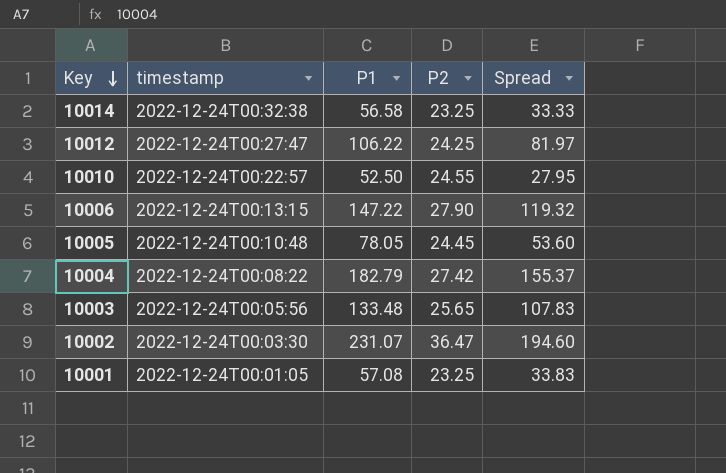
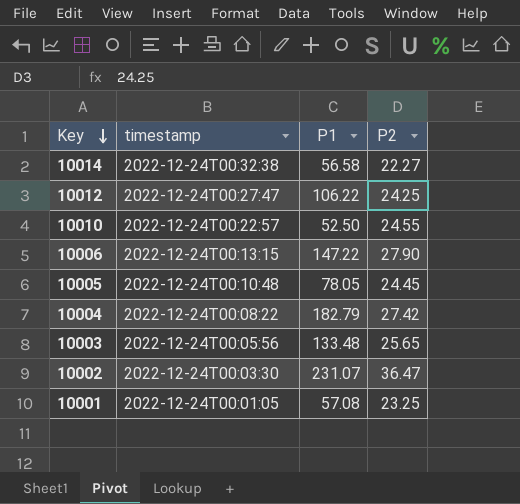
column Spread | formula: [P1] - [P2] -> none
10014 | P2: 23.25 -> 22.27

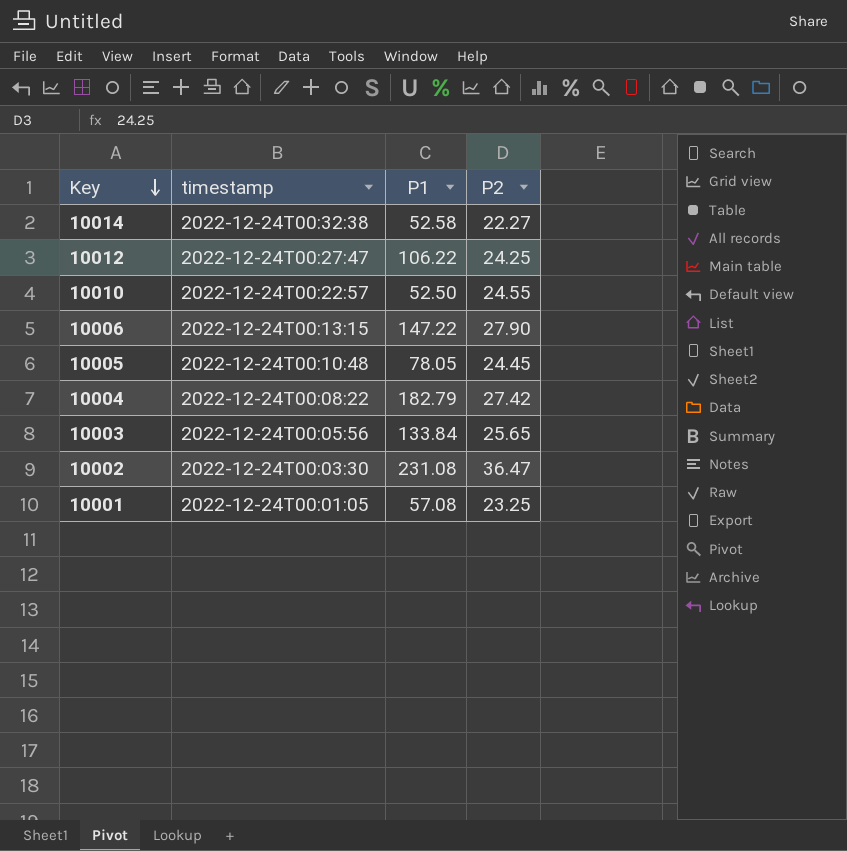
10014 | P1: 56.58 -> 52.58
10003 | P1: 133.48 -> 133.84
10002 | P1: 231.07 -> 231.08

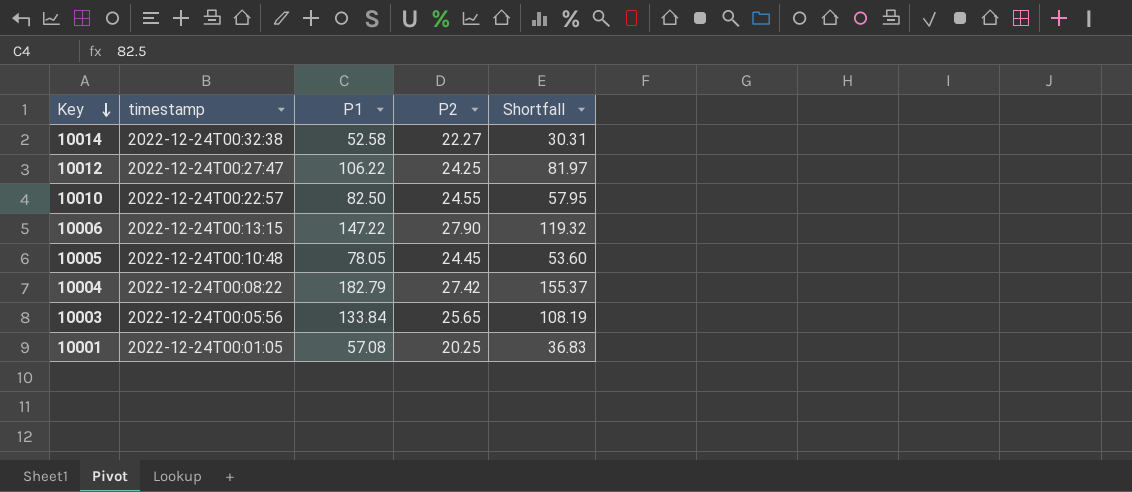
column Shortfall | formula: none -> [P1] - [P2]
row 10002: 2022-12-24T00:03:30 | 231.08 | 36.47 -> none
10010 | P1: 52.50 -> 82.50
10001 | P2: 23.25 -> 20.25

